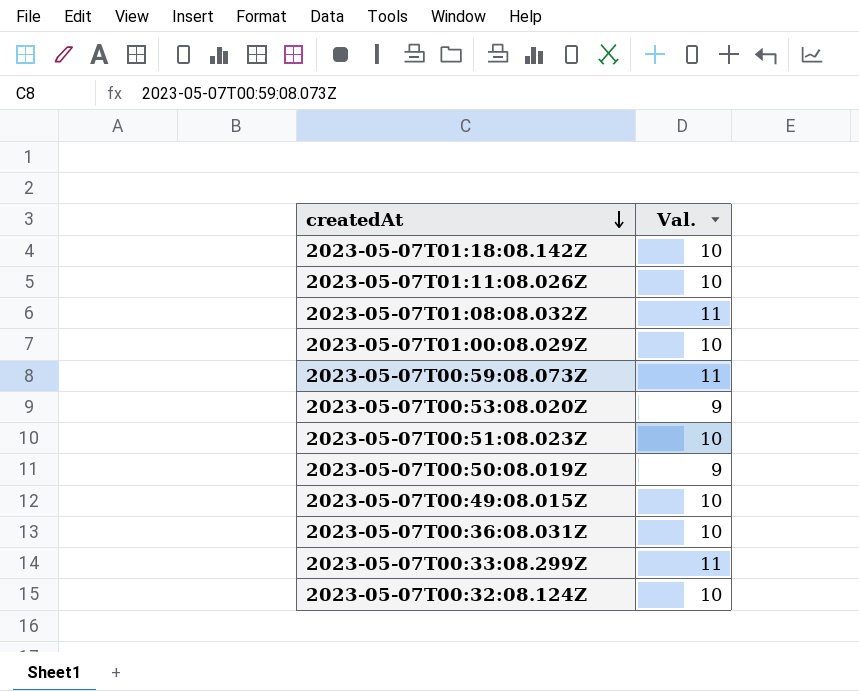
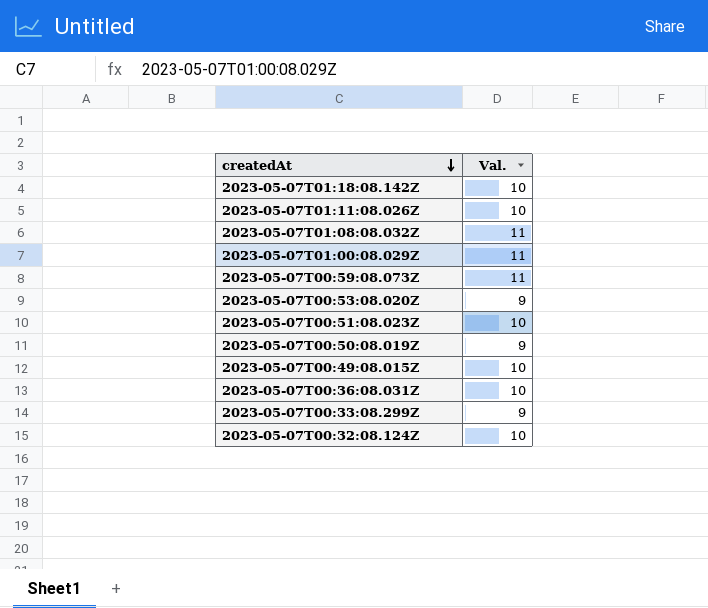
2023-05-07T01:00:08.029Z | Val.: 10 -> 11
2023-05-07T00:33:08.299Z | Val.: 11 -> 9

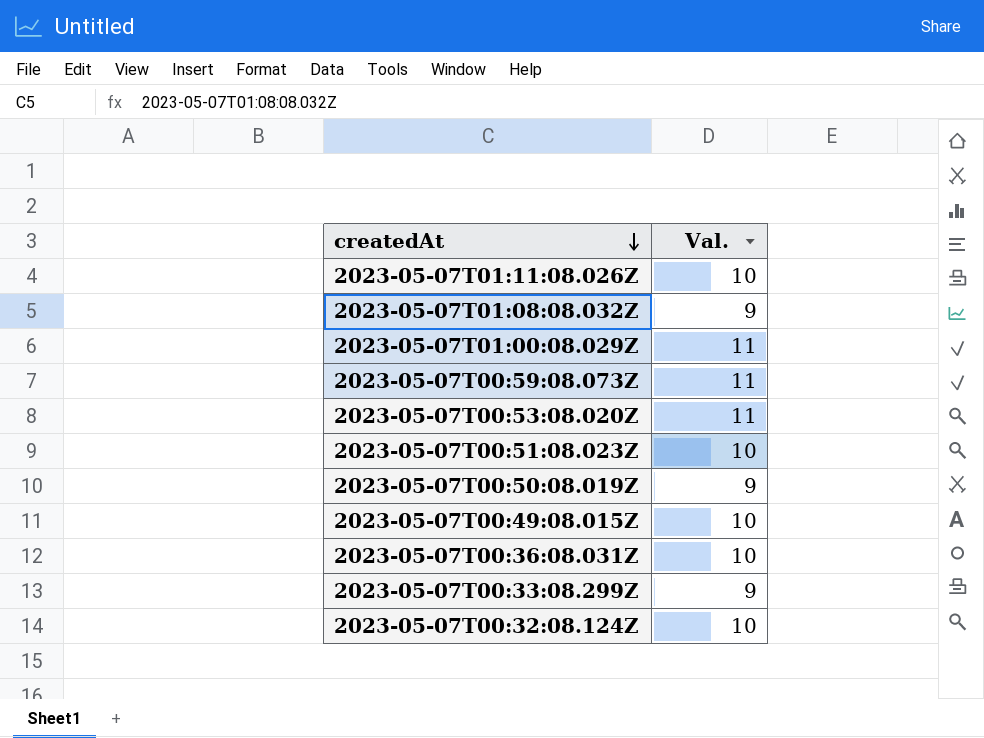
row 2023-05-07T01:18:08.142Z: 10 -> none
2023-05-07T01:08:08.032Z | Val.: 11 -> 9
2023-05-07T00:53:08.020Z | Val.: 9 -> 11

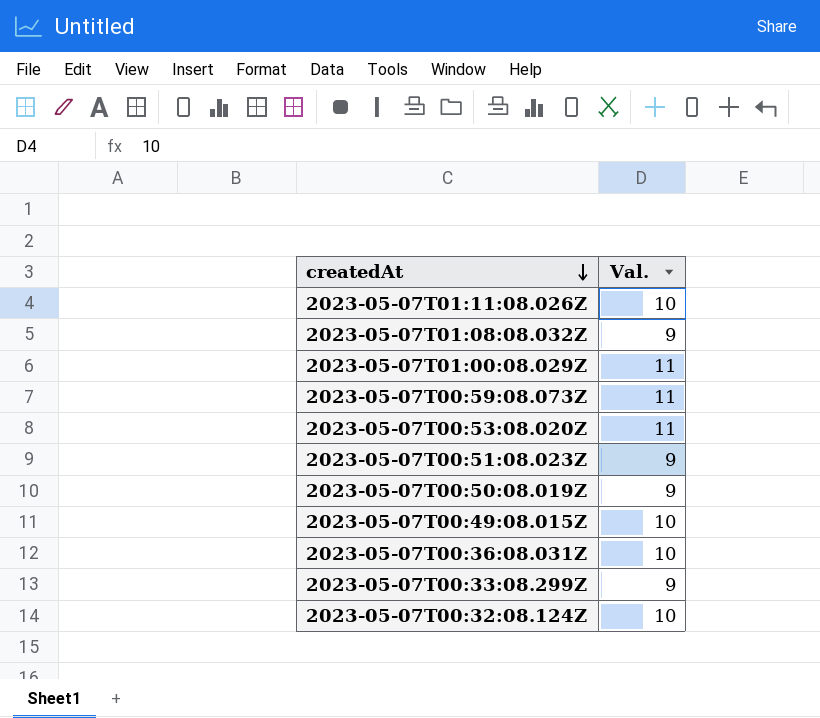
2023-05-07T00:51:08.023Z | Val.: 10 -> 9

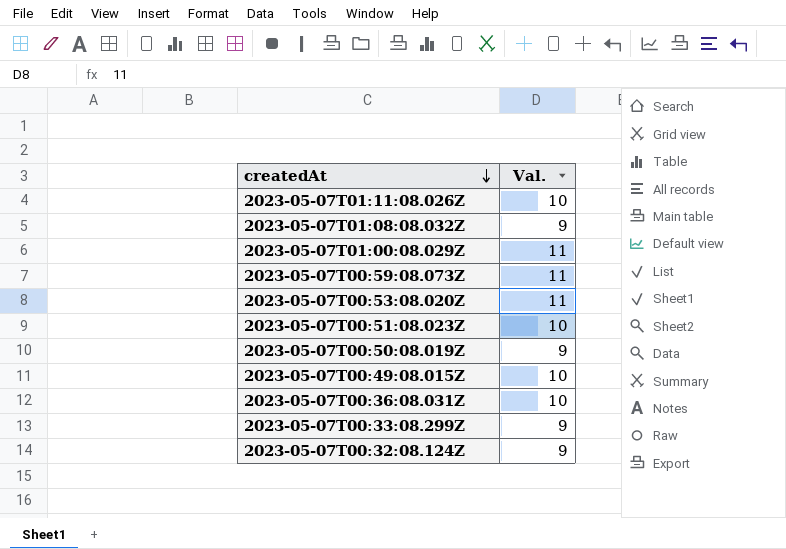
2023-05-07T00:51:08.023Z | Val.: 9 -> 10
2023-05-07T00:32:08.124Z | Val.: 10 -> 9

